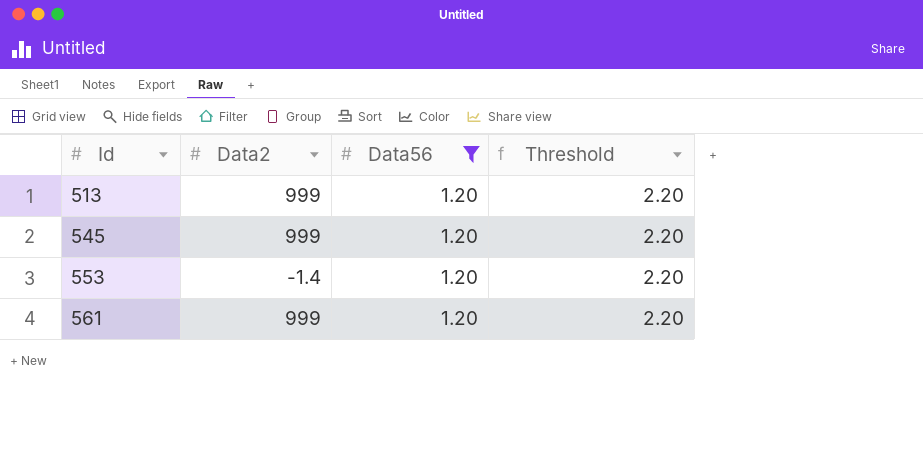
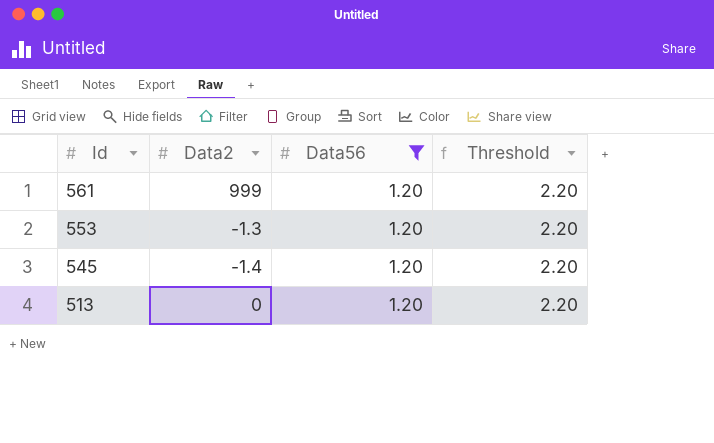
row order: Id ascending -> Id descending
553 | Data2: -1.4 -> -1.3
545 | Data2: 999 -> -1.4
513 | Data2: 999 -> 0

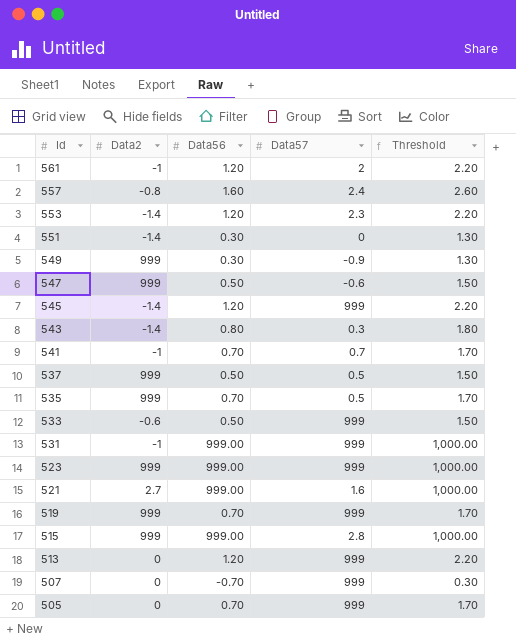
filter: Data56 = 1.20 -> none
column Data57 | position: none -> 4
561 | Data2: 999 -> -1
553 | Data2: -1.3 -> -1.4

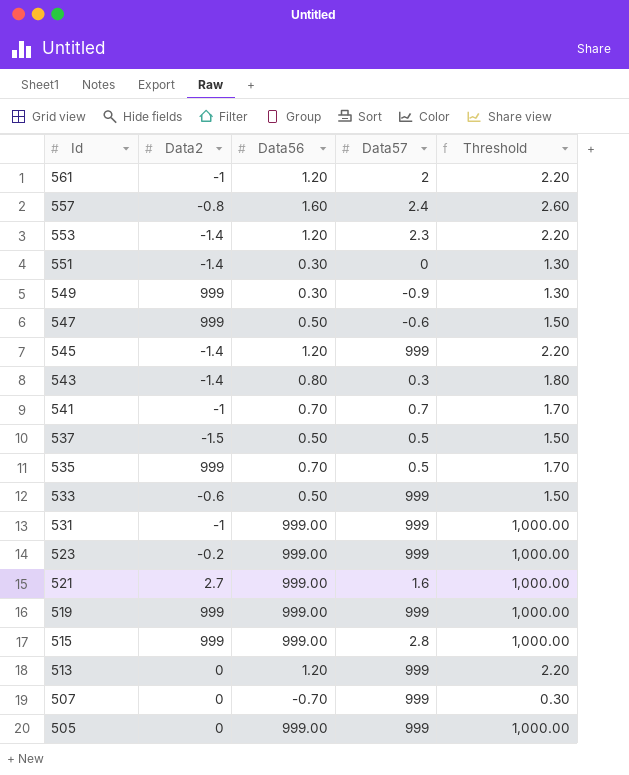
537 | Data2: 999 -> -1.5
523 | Data2: 999 -> -0.2
519 | Data56: 0.70 -> 999.00
519 | Threshold: 1.70 -> 1,000.00
505 | Data56: 0.70 -> 999.00
505 | Threshold: 1.70 -> 1,000.00

